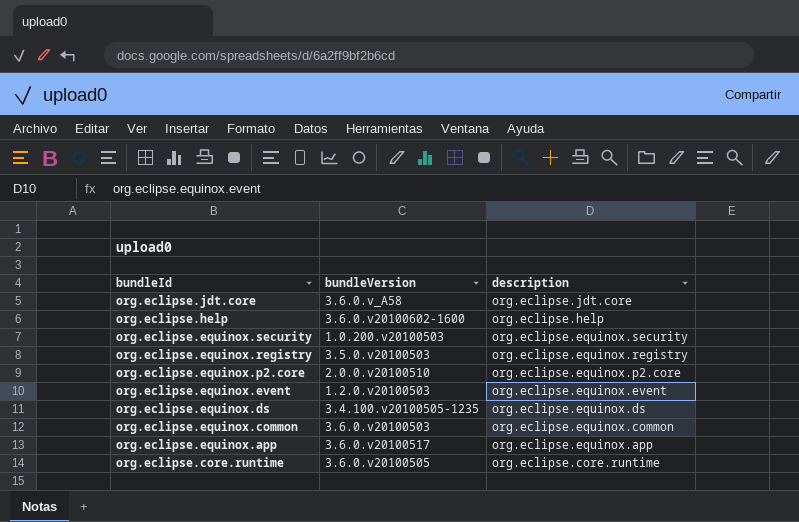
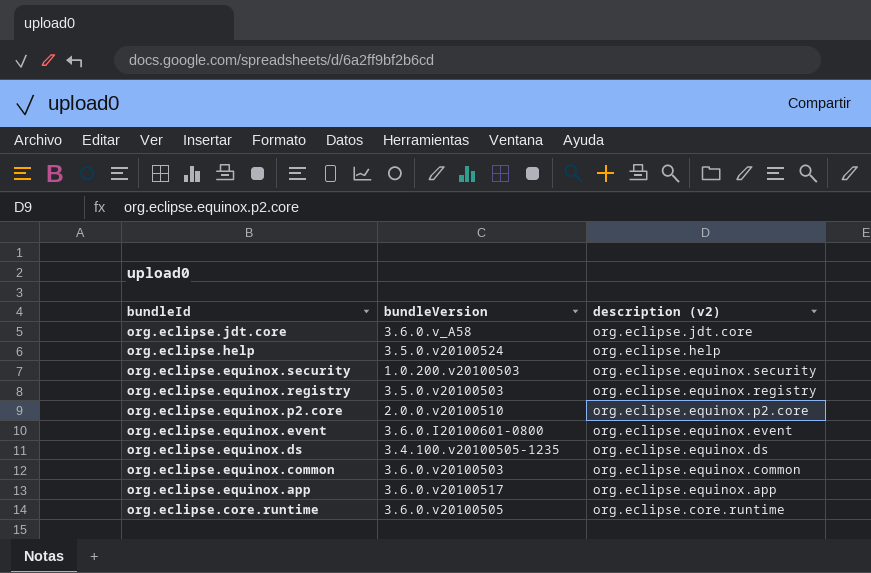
column name: description -> description (v2)
org.eclipse.help | bundleVersion: 3.6.0.v20100602-1600 -> 3.5.0.v20100524
org.eclipse.equinox.event | bundleVersion: 1.2.0.v20100503 -> 3.6.0.I20100601-0800

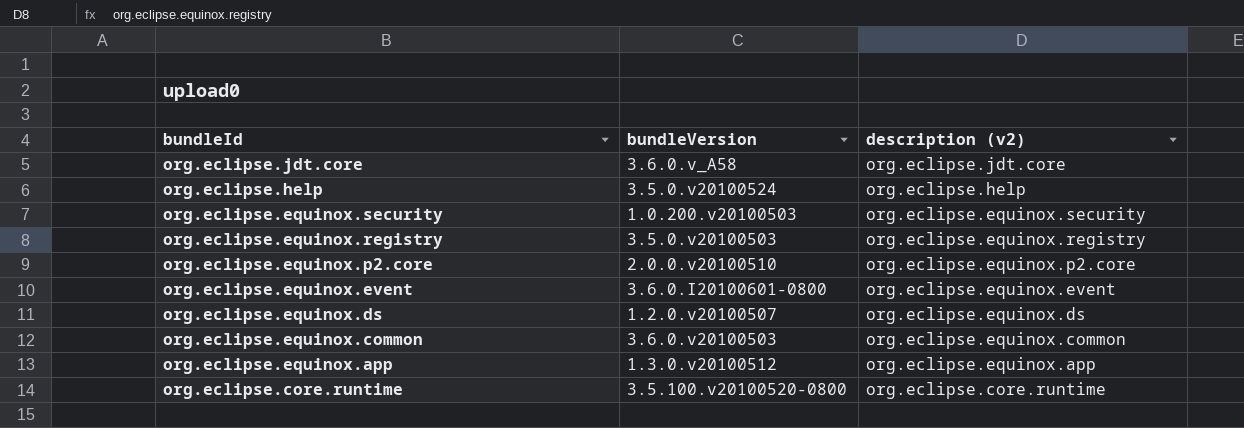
org.eclipse.equinox.ds | bundleVersion: 3.4.100.v20100505-1235 -> 1.2.0.v20100507
org.eclipse.equinox.app | bundleVersion: 3.6.0.v20100517 -> 1.3.0.v20100512
org.eclipse.core.runtime | bundleVersion: 3.6.0.v20100505 -> 3.5.100.v20100520-0800

